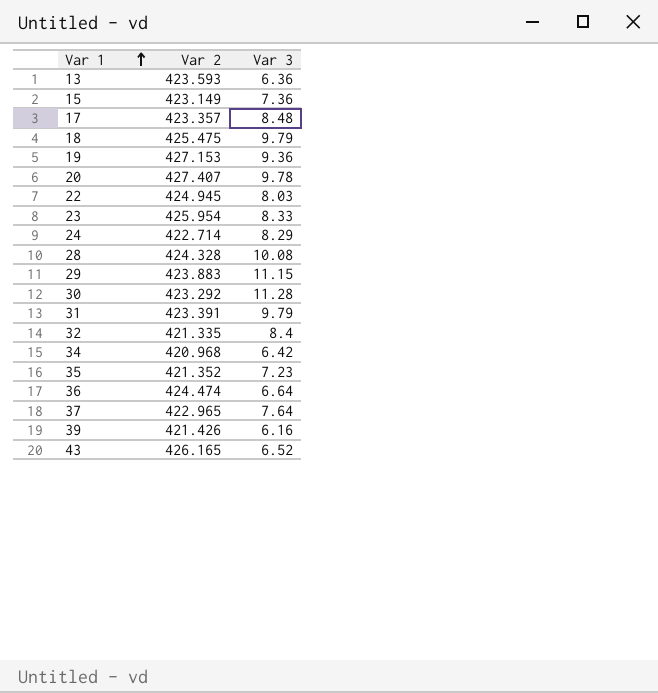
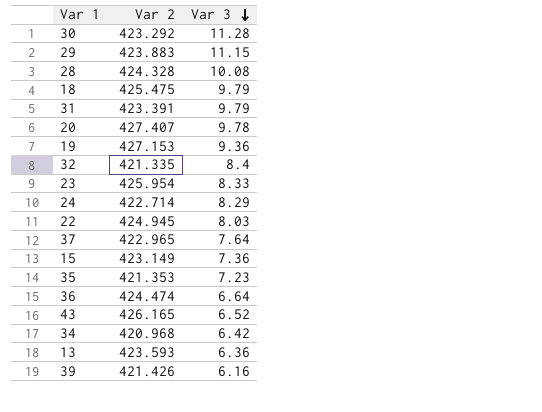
row order: Var 1 ascending -> Var 3 descending
row 17: 423.357 | 8.48 -> none
35 | Var 2: 421.352 -> 421.353

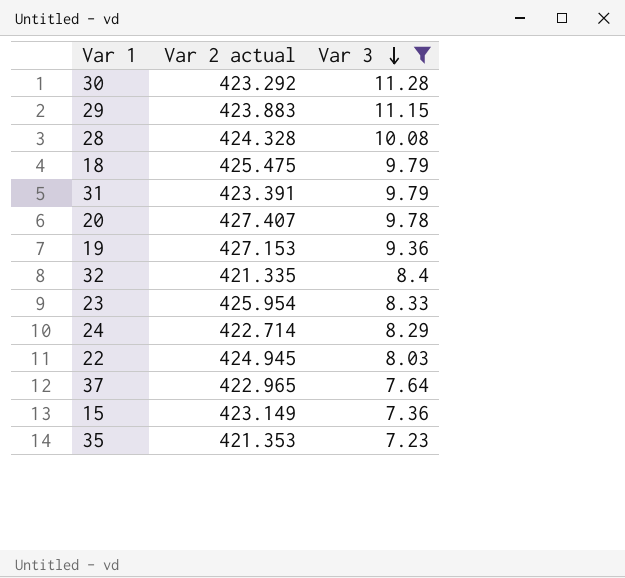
filter: none -> Var 3 >= 7.23
column name: Var 2 -> Var 2 actual

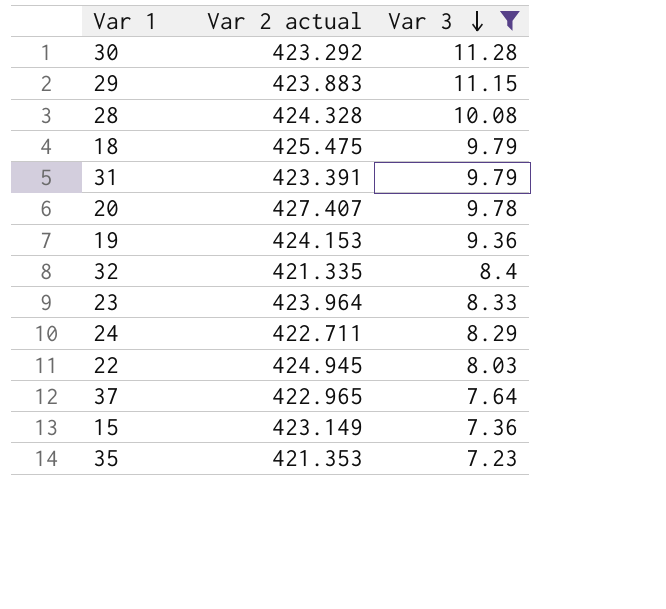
19 | Var 2 actual: 427.153 -> 424.153
23 | Var 2 actual: 425.954 -> 423.964
24 | Var 2 actual: 422.714 -> 422.711

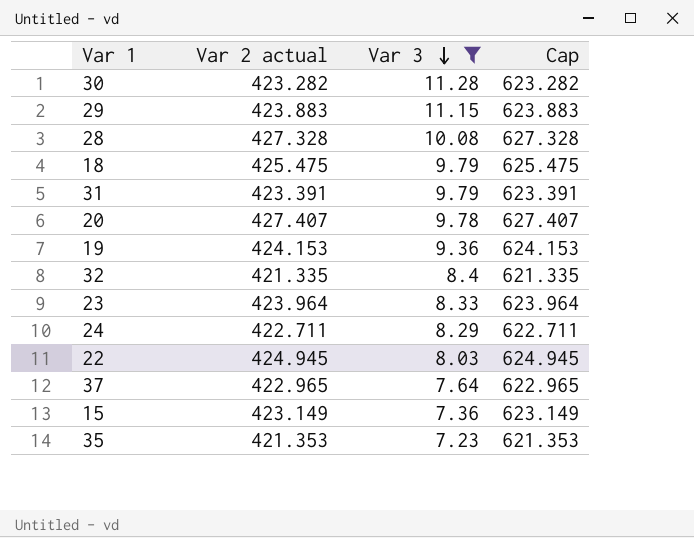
column Cap | formula: none -> [Var 2 actual] + 200
30 | Var 2 actual: 423.292 -> 423.282
28 | Var 2 actual: 424.328 -> 427.328

